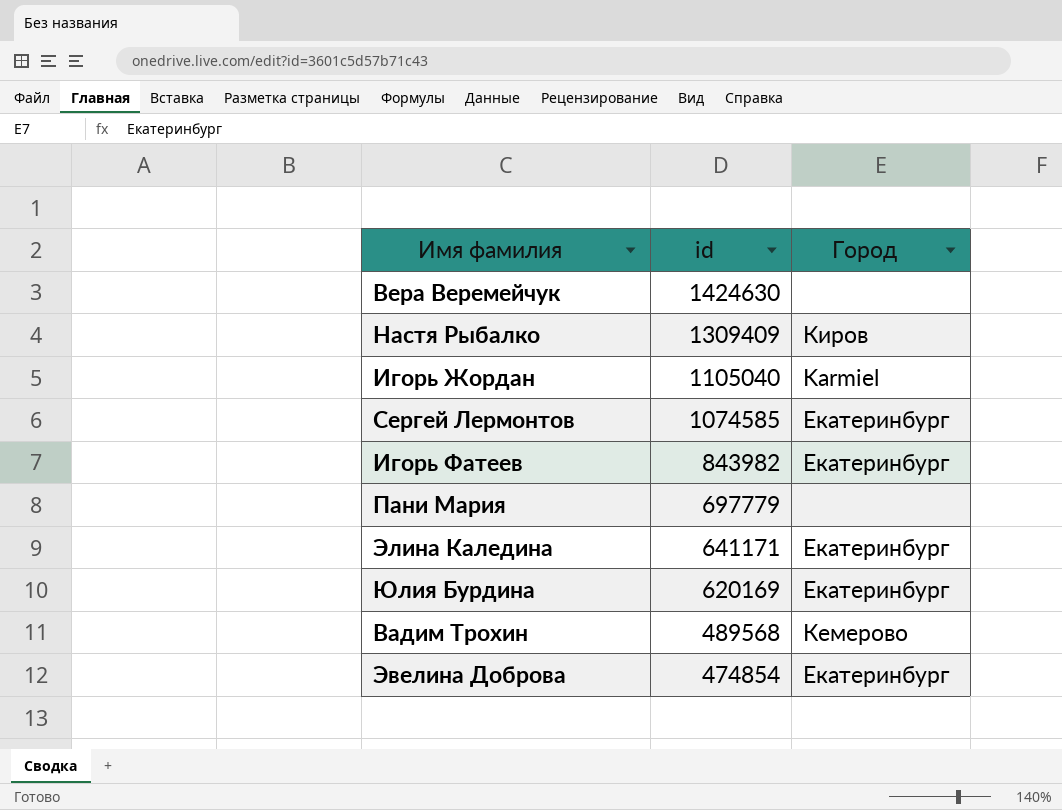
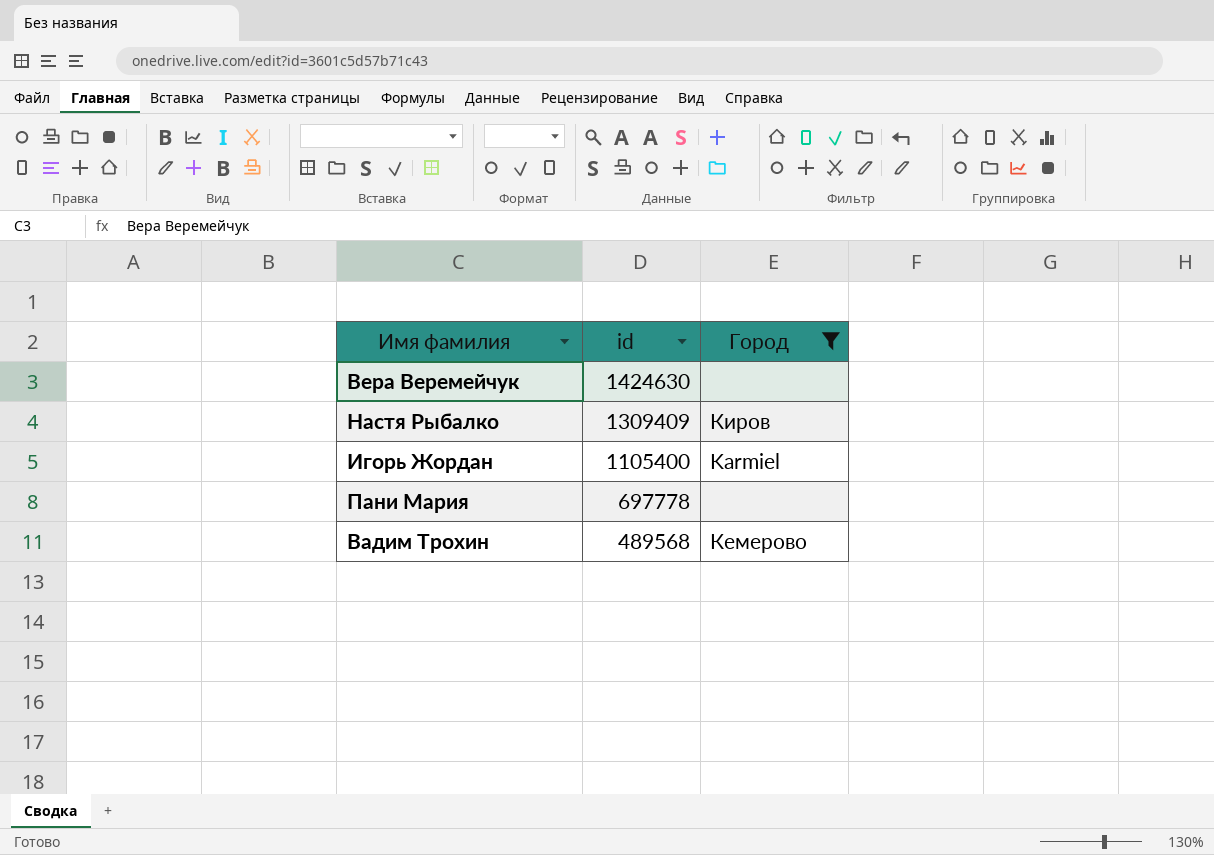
filter: none -> Город != Екатеринбург
Игорь Жордан | id: 1105040 -> 1105400
Пани Мария | id: 697779 -> 697778

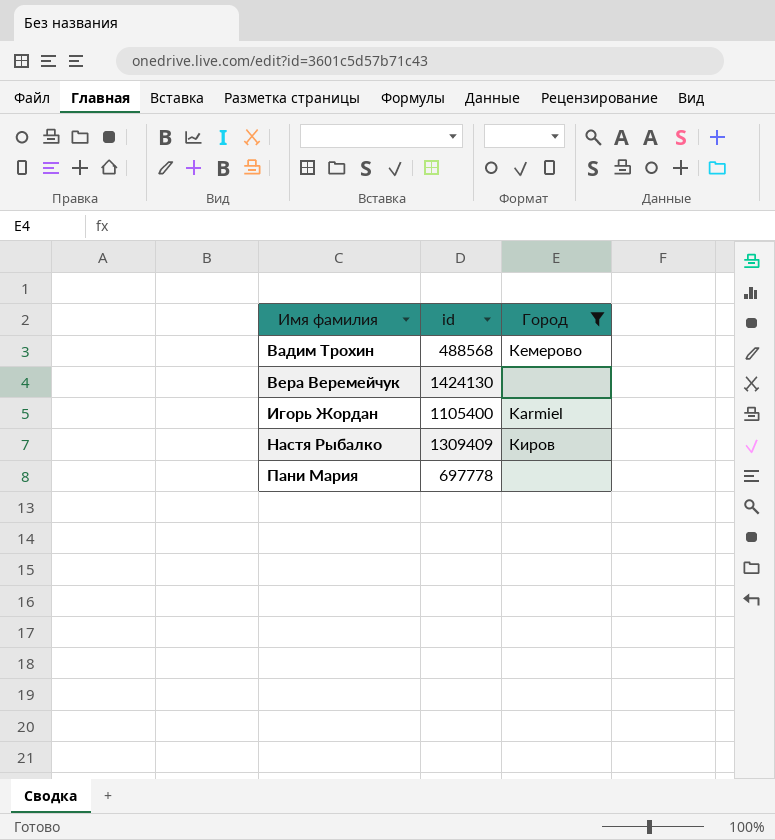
row order: id descending -> Имя фамилия ascending
Вадим Трохин | id: 489568 -> 488568
Вера Веремейчук | id: 1424630 -> 1424130

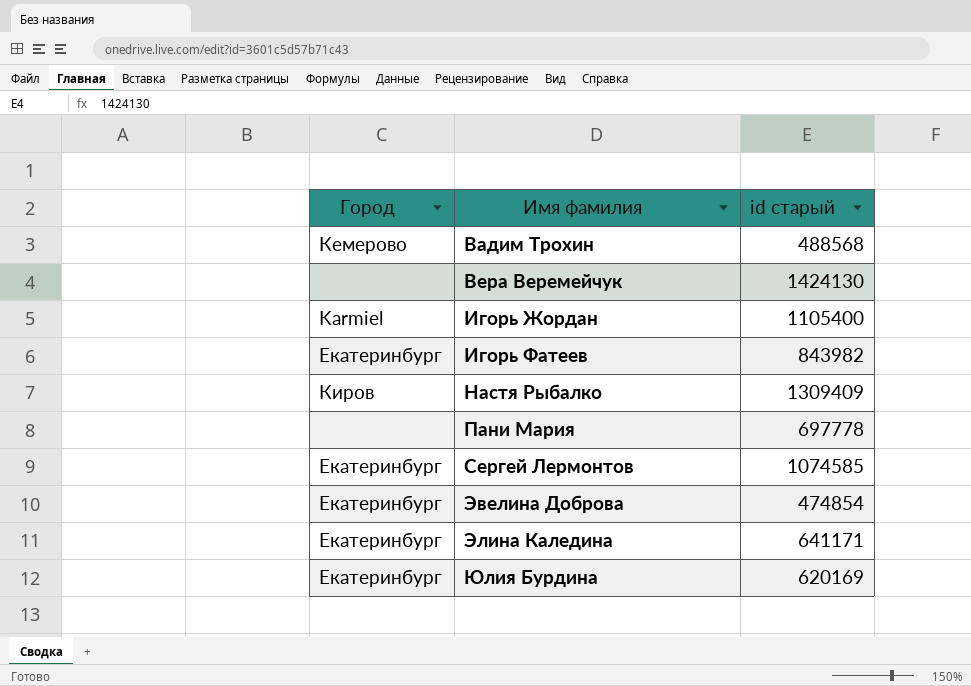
filter: Город != Екатеринбург -> none
column Город | position: 3 -> 1
column name: id -> id старый

